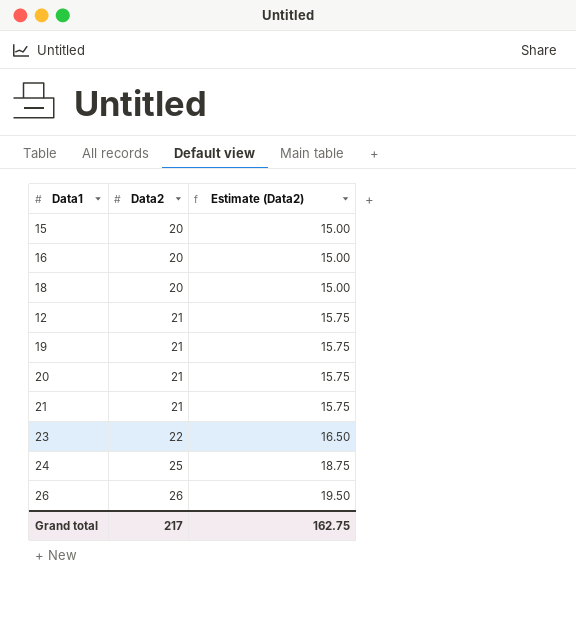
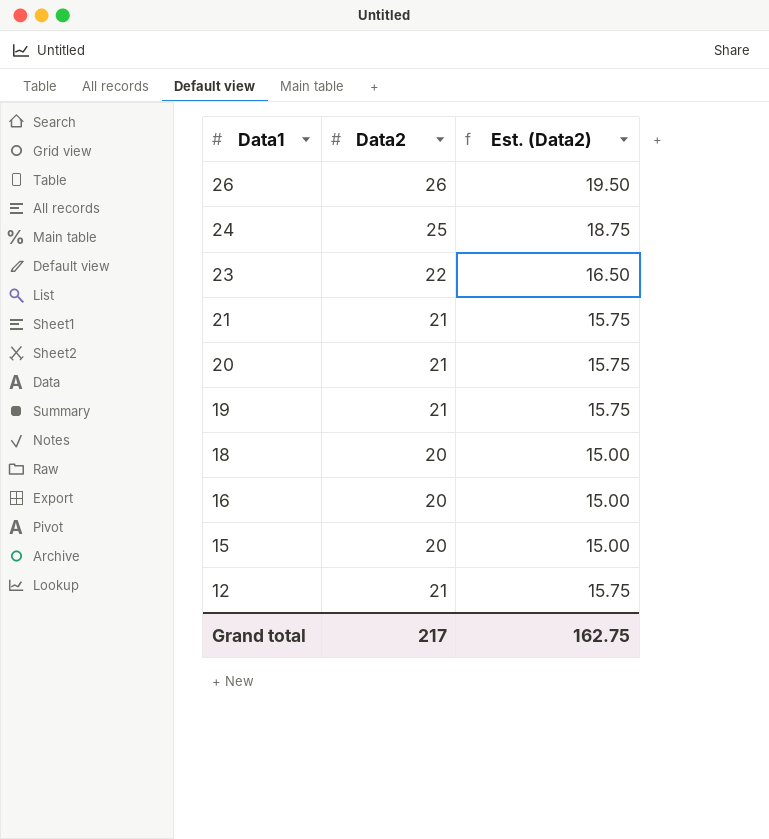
row order: Data2 ascending -> Data1 descending
column name: Estimate (Data2) -> Est. (Data2)

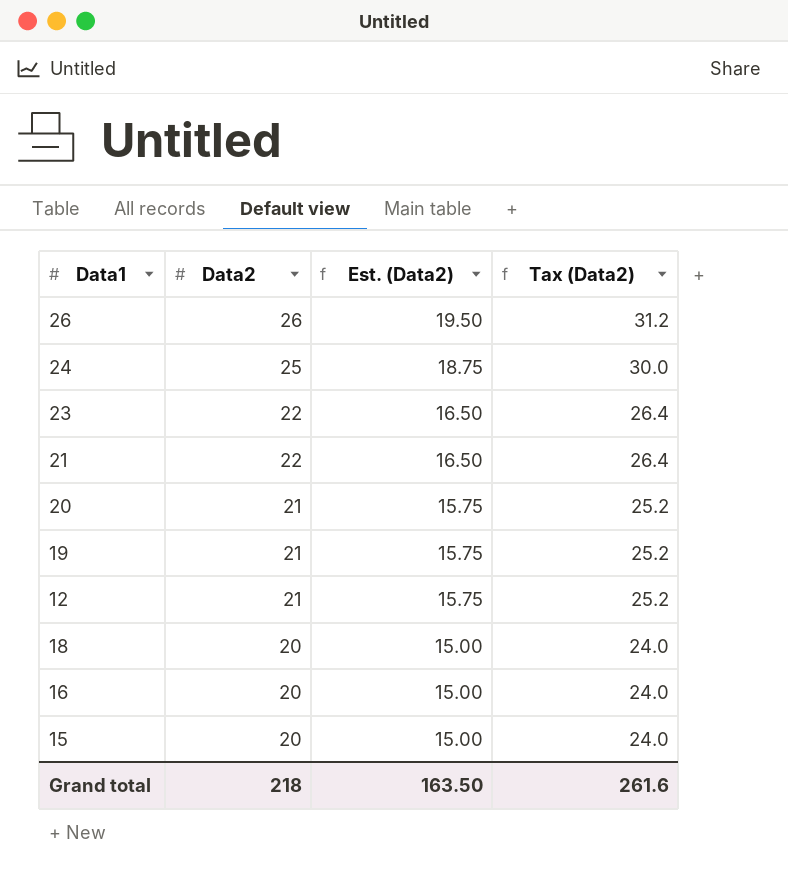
row order: Data1 descending -> Data2 descending
column Tax (Data2) | formula: none -> [Data2] * 1.2
21 | Data2: 21 -> 22
21 | Est. (Data2): 15.75 -> 16.50
Grand total | Data2: 217 -> 218
Grand total | Est. (Data2): 162.75 -> 163.50

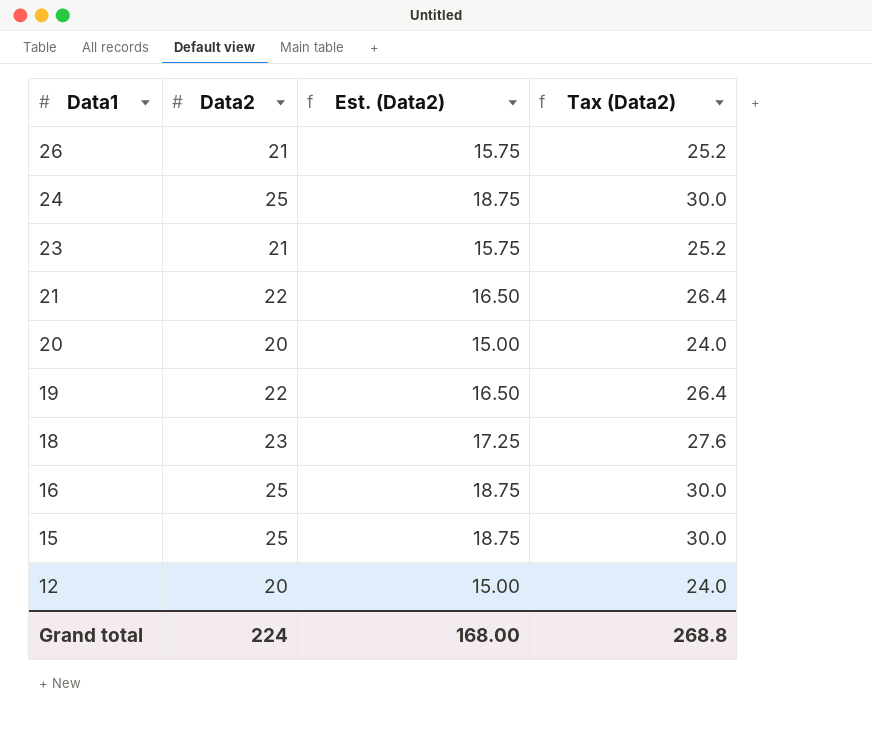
row order: Data2 descending -> Data1 descending
26 | Data2: 26 -> 21
26 | Est. (Data2): 19.50 -> 15.75
26 | Tax (Data2): 31.2 -> 25.2
23 | Data2: 22 -> 21
23 | Est. (Data2): 16.50 -> 15.75
23 | Tax (Data2): 26.4 -> 25.2
20 | Data2: 21 -> 20
20 | Est. (Data2): 15.75 -> 15.00
20 | Tax (Data2): 25.2 -> 24.0
19 | Data2: 21 -> 22
19 | Est. (Data2): 15.75 -> 16.50
19 | Tax (Data2): 25.2 -> 26.4
18 | Data2: 20 -> 23
18 | Est. (Data2): 15.00 -> 17.25
18 | Tax (Data2): 24.0 -> 27.6
16 | Data2: 20 -> 25
16 | Est. (Data2): 15.00 -> 18.75
16 | Tax (Data2): 24.0 -> 30.0
15 | Data2: 20 -> 25
15 | Est. (Data2): 15.00 -> 18.75
15 | Tax (Data2): 24.0 -> 30.0
12 | Data2: 21 -> 20
12 | Est. (Data2): 15.75 -> 15.00
12 | Tax (Data2): 25.2 -> 24.0
Grand total | Data2: 218 -> 224
Grand total | Est. (Data2): 163.50 -> 168.00
Grand total | Tax (Data2): 261.6 -> 268.8

